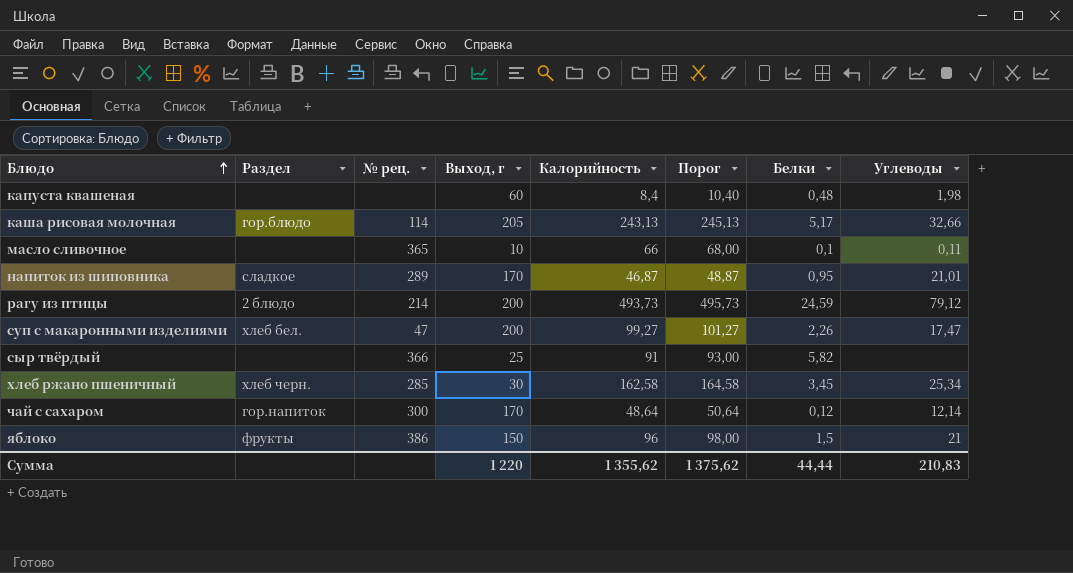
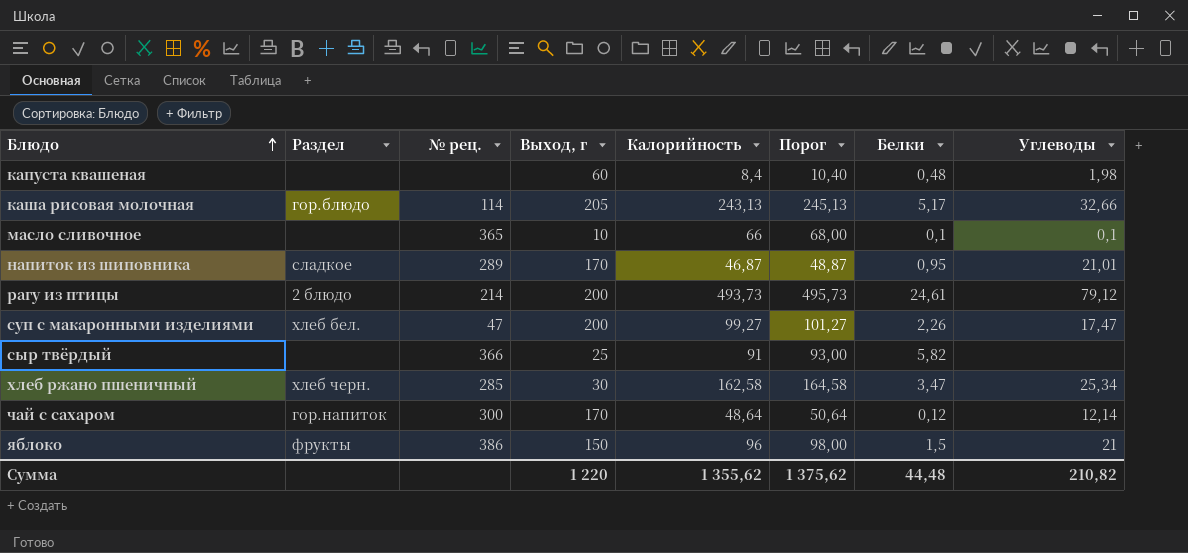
масло сливочное | Углеводы: 0,11 -> 0,1
рагу из птицы | Белки: 24,59 -> 24,61
хлеб ржано пшеничный | Белки: 3,45 -> 3,47
Сумма | Белки: 44,44 -> 44,48
Сумма | Углеводы: 210,83 -> 210,82

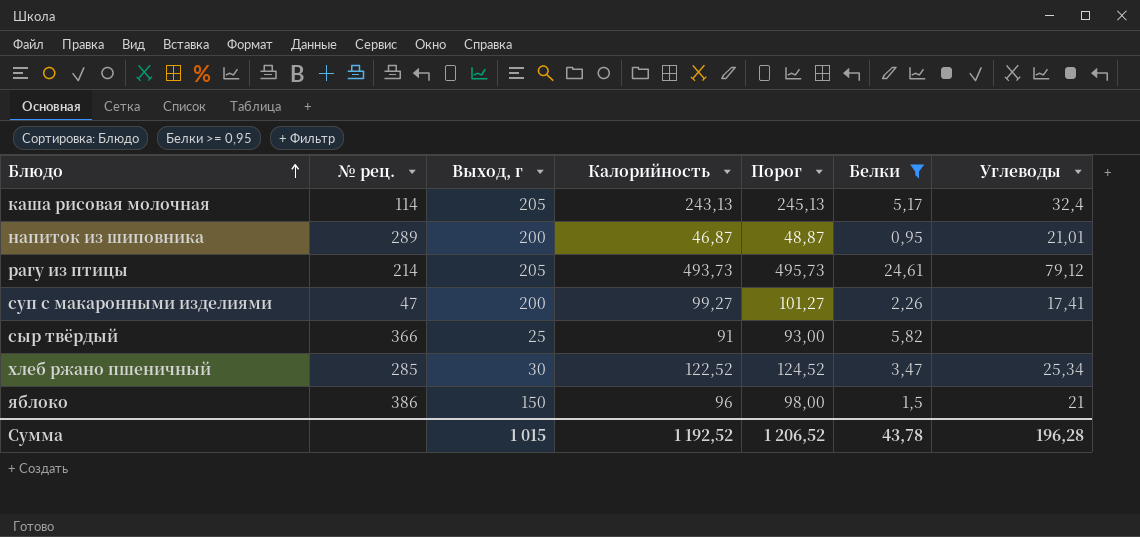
filter: none -> Белки >= 0,95
column Раздел | position: 2 -> none
каша рисовая молочная | Углеводы: 32,66 -> 32,4
напиток из шиповника | Выход, г: 170 -> 200
рагу из птицы | Выход, г: 200 -> 205
суп с макаронными изделиями | Углеводы: 17,47 -> 17,41
хлеб ржано пшеничный | Калорийность: 162,58 -> 122,52
хлеб ржано пшеничный | Порог: 164,58 -> 124,52
Сумма | Выход, г: 1 220 -> 1 015
Сумма | Калорийность: 1 355,62 -> 1 192,52
Сумма | Порог: 1 375,62 -> 1 206,52
Сумма | Белки: 44,48 -> 43,78
Сумма | Углеводы: 210,82 -> 196,28

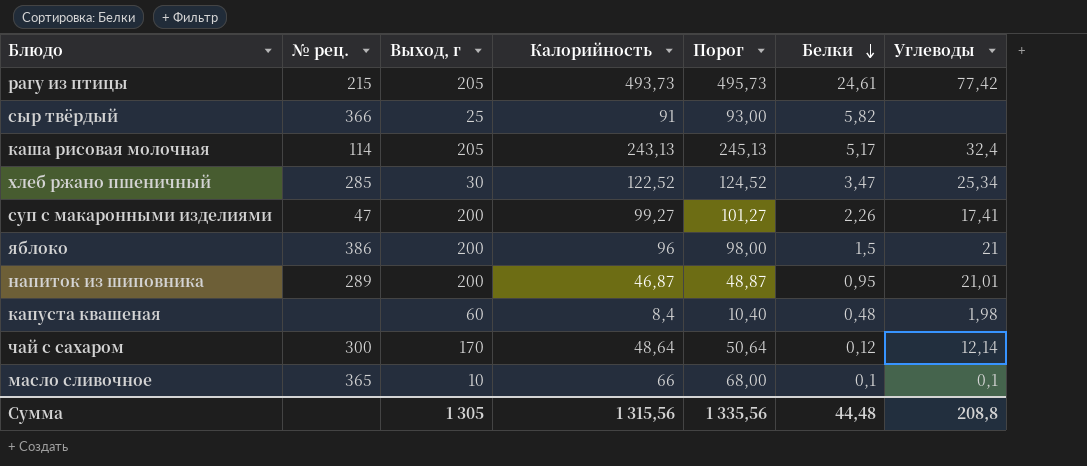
filter: Белки >= 0,95 -> none
row order: Блюдо ascending -> Белки descending
рагу из птицы | № рец.: 214 -> 215
рагу из птицы | Углеводы: 79,12 -> 77,42
яблоко | Выход, г: 150 -> 200
Сумма | Выход, г: 1 015 -> 1 305
Сумма | Калорийность: 1 192,52 -> 1 315,56
Сумма | Порог: 1 206,52 -> 1 335,56
Сумма | Белки: 43,78 -> 44,48
Сумма | Углеводы: 196,28 -> 208,8

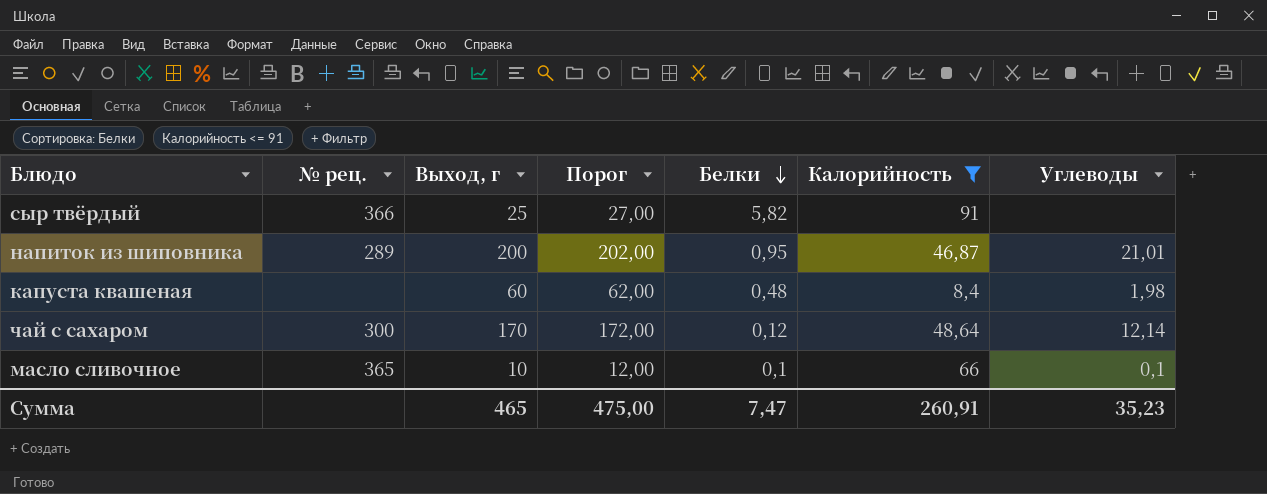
filter: none -> Калорийность <= 91
column Порог | formula: [Калорийность] + 2 -> [Выход, г] + 2
column Калорийность | position: 4 -> 6
Сумма | Выход, г: 1 305 -> 465
Сумма | Порог: 1 335,56 -> 475,00
Сумма | Белки: 44,48 -> 7,47
Сумма | Калорийность: 1 315,56 -> 260,91
Сумма | Углеводы: 208,8 -> 35,23

